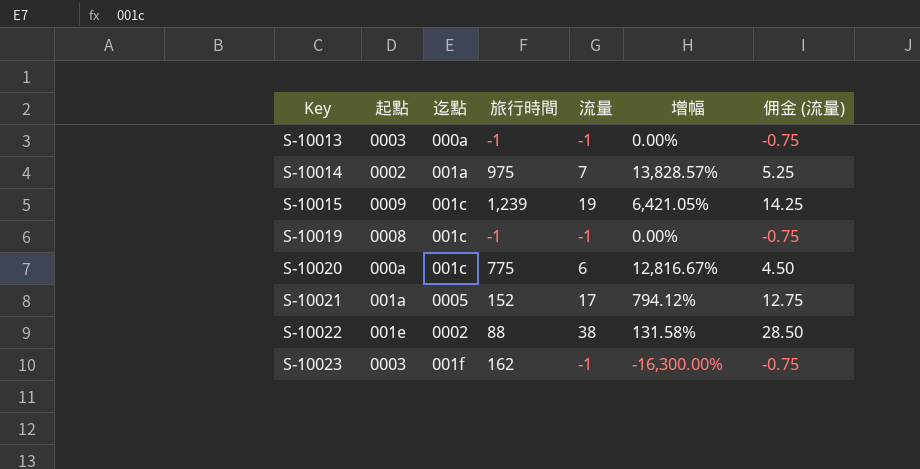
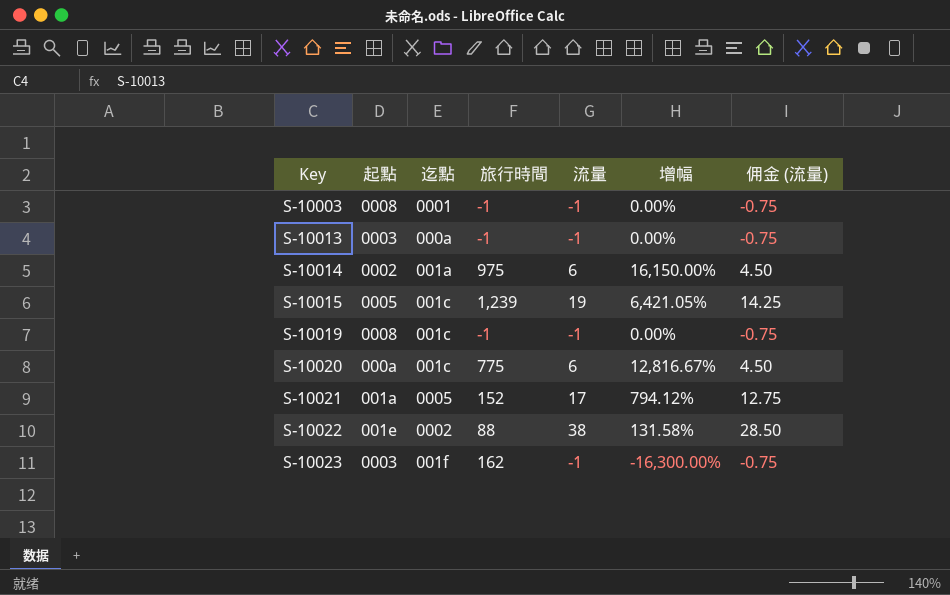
row S-10003: none -> 0008 | 0001 | -1 | -1 | 0.00% | -0.75
S-10014 | 流量: 7 -> 6
S-10014 | 增幅: 13,828.57% -> 16,150.00%
S-10014 | 佣金 (流量): 5.25 -> 4.50
S-10015 | 起點: 0009 -> 0005

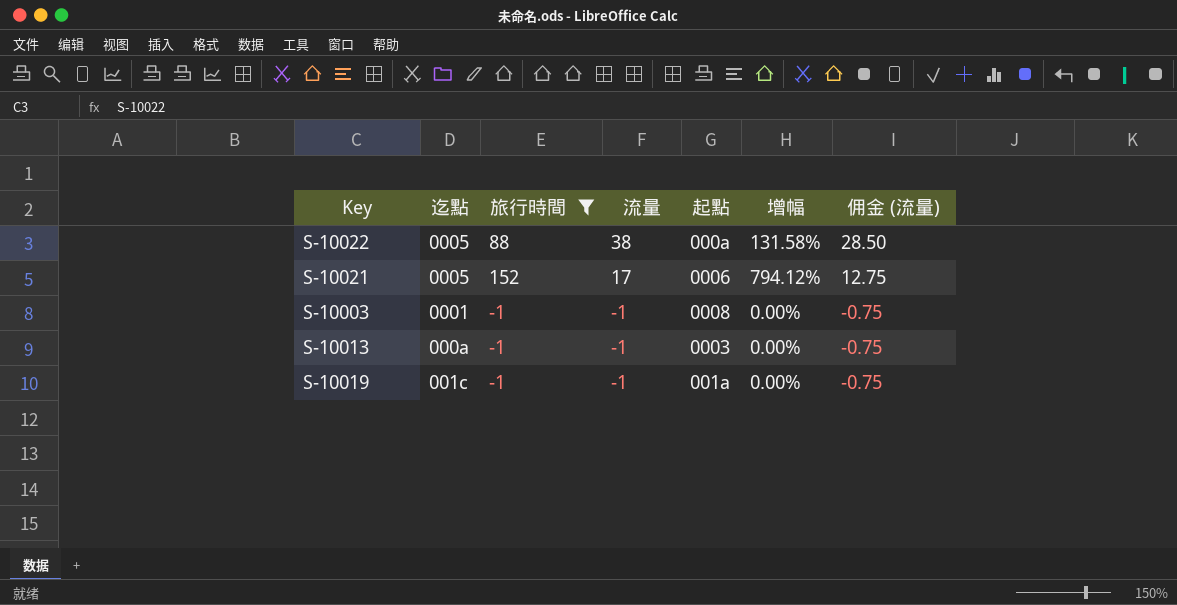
filter: none -> 旅行時間 <= 152
row order: Key ascending -> 流量 descending
column 起點 | position: 2 -> 5
S-10022 | 迄點: 0002 -> 0005
S-10022 | 起點: 001e -> 000a
S-10021 | 起點: 001a -> 0006
S-10019 | 起點: 0008 -> 001a

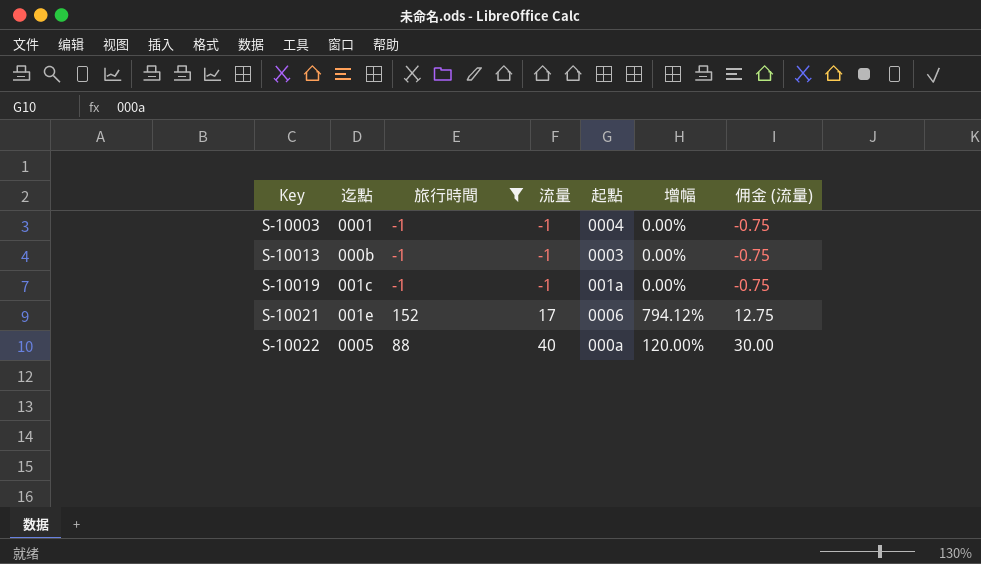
row order: 流量 descending -> Key ascending
S-10003 | 起點: 0008 -> 0004
S-10013 | 迄點: 000a -> 000b
S-10021 | 迄點: 0005 -> 001e
S-10022 | 流量: 38 -> 40
S-10022 | 增幅: 131.58% -> 120.00%
S-10022 | 佣金 (流量): 28.50 -> 30.00

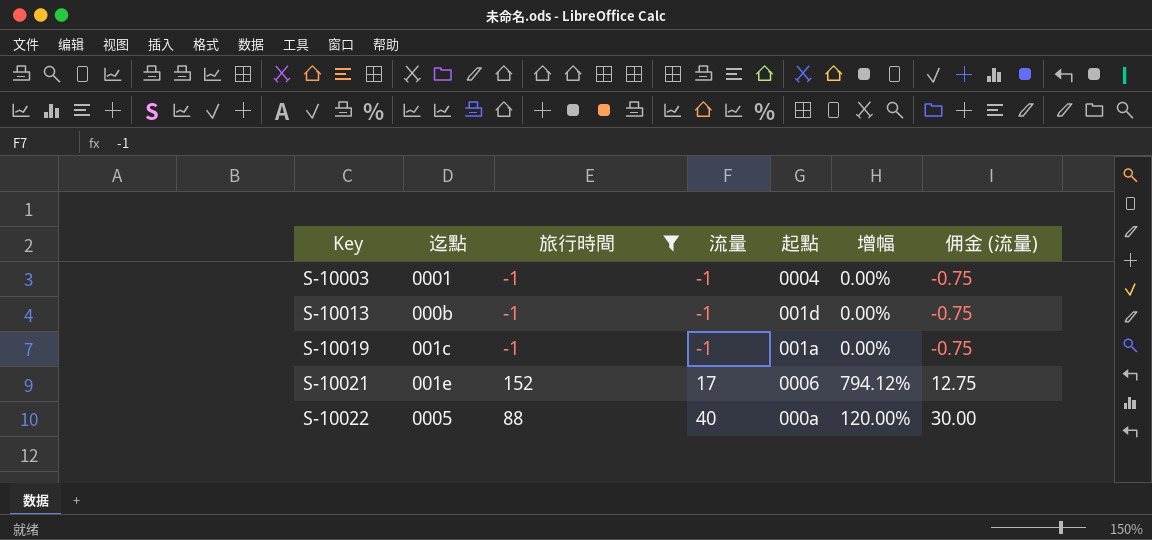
S-10013 | 起點: 0003 -> 001d

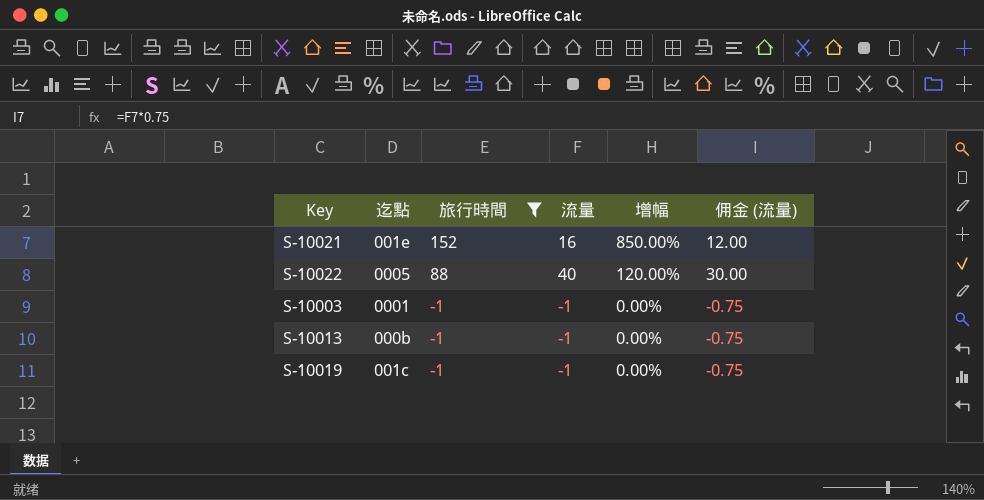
row order: Key ascending -> 旅行時間 descending
column 起點 | position: 5 -> none
S-10021 | 流量: 17 -> 16
S-10021 | 增幅: 794.12% -> 850.00%
S-10021 | 佣金 (流量): 12.75 -> 12.00

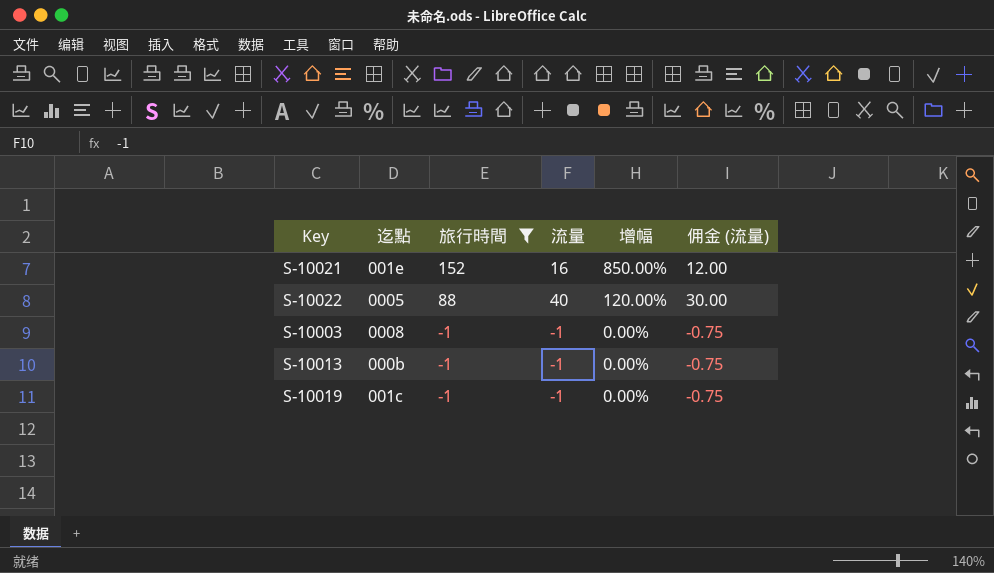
S-10003 | 迄點: 0001 -> 0008

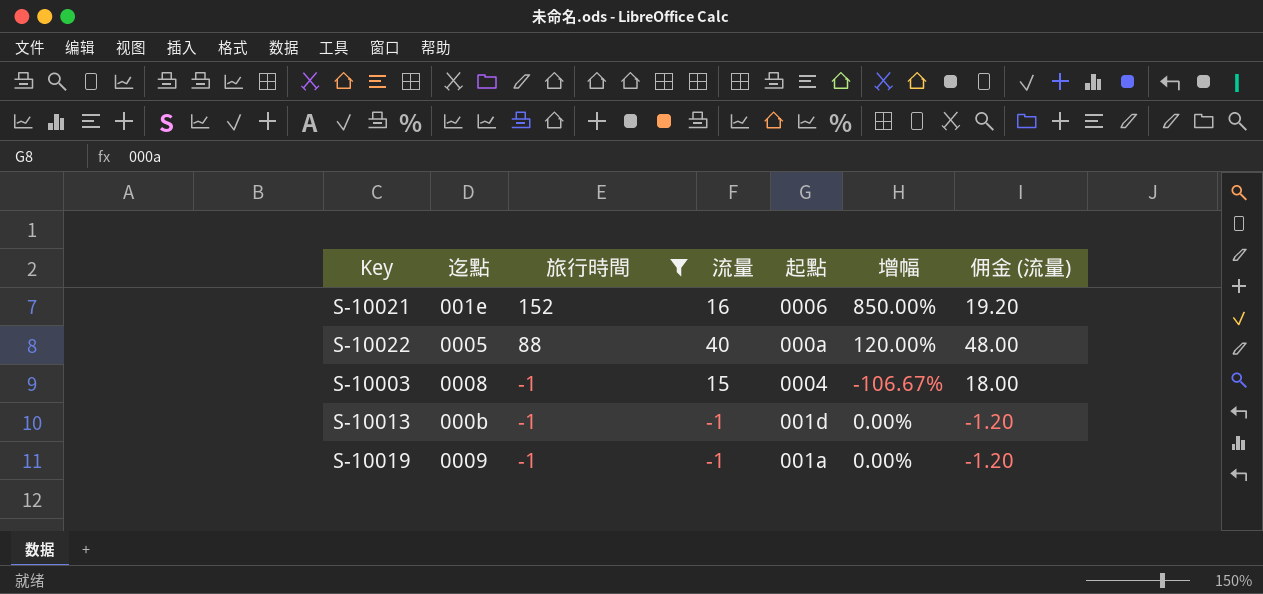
column 起點 | position: none -> 5
column 佣金 (流量) | formula: [流量] * 0.75 -> [流量] * 1.2
S-10003 | 流量: -1 -> 15
S-10003 | 增幅: 0.00% -> -106.67%
S-10019 | 迄點: 001c -> 0009

